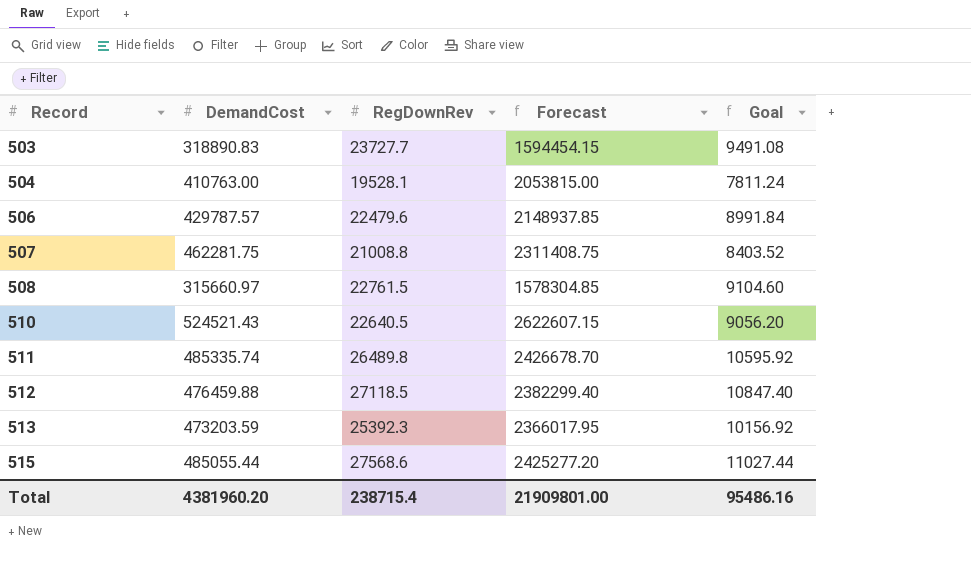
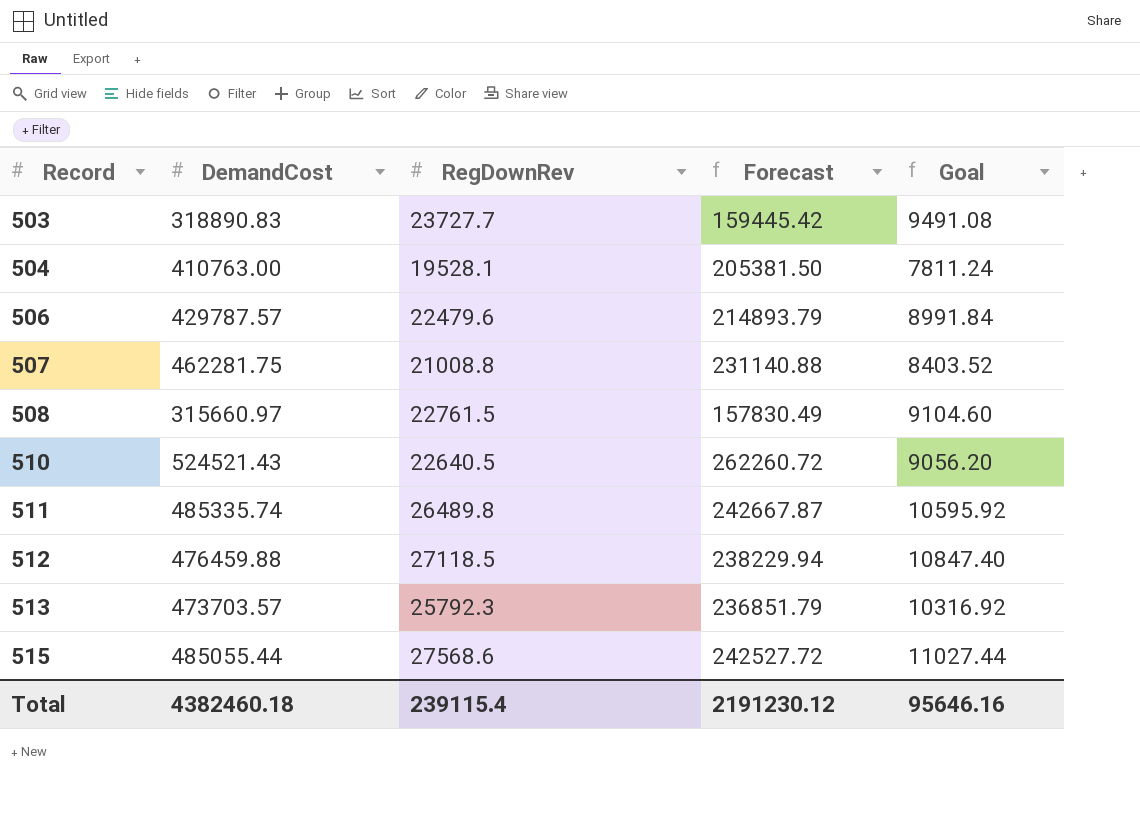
column Forecast | formula: [DemandCost] * 5 -> [DemandCost] * 0.5
513 | DemandCost: 473203.59 -> 473703.57
513 | RegDownRev: 25392.3 -> 25792.3
513 | Goal: 10156.92 -> 10316.92
Total | DemandCost: 4381960.20 -> 4382460.18
Total | RegDownRev: 238715.4 -> 239115.4
Total | Forecast: 21909801.00 -> 2191230.12
Total | Goal: 95486.16 -> 95646.16

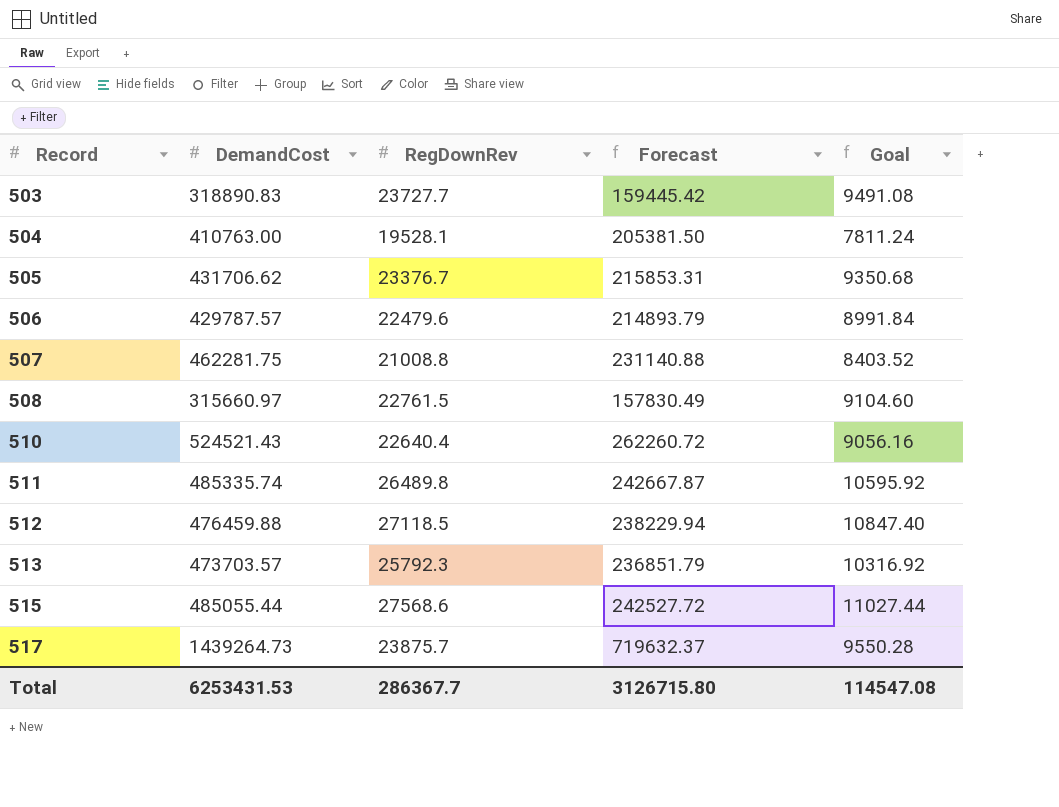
row 505: none -> 431706.62 | 23376.7 | 215853.31 | 9350.68
510 | RegDownRev: 22640.5 -> 22640.4
510 | Goal: 9056.20 -> 9056.16
row 517: none -> 1439264.73 | 23875.7 | 719632.37 | 9550.28
Total | DemandCost: 4382460.18 -> 6253431.53
Total | RegDownRev: 239115.4 -> 286367.7
Total | Forecast: 2191230.12 -> 3126715.80
Total | Goal: 95646.16 -> 114547.08

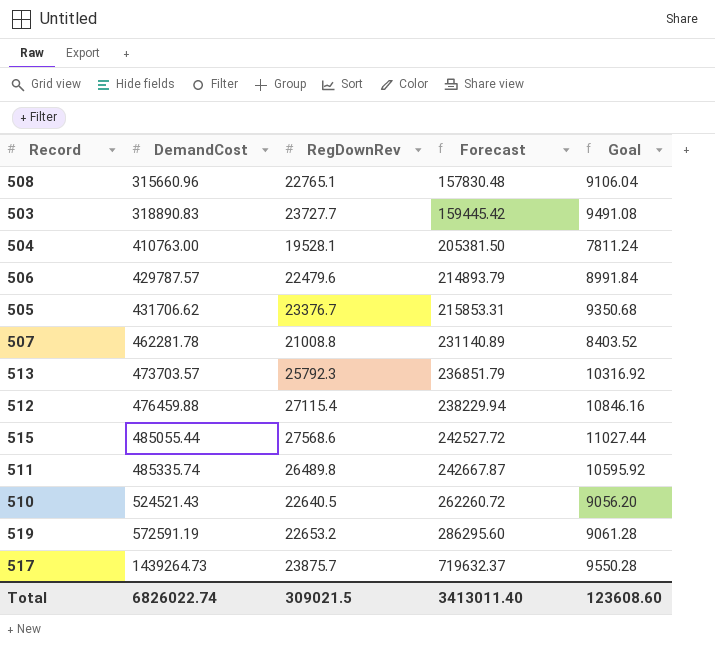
row order: Record ascending -> DemandCost ascending
508 | DemandCost: 315660.97 -> 315660.96
508 | RegDownRev: 22761.5 -> 22765.1
508 | Forecast: 157830.49 -> 157830.48
508 | Goal: 9104.60 -> 9106.04
507 | DemandCost: 462281.75 -> 462281.78
507 | Forecast: 231140.88 -> 231140.89
512 | RegDownRev: 27118.5 -> 27115.4
512 | Goal: 10847.40 -> 10846.16
510 | RegDownRev: 22640.4 -> 22640.5
510 | Goal: 9056.16 -> 9056.20
row 519: none -> 572591.19 | 22653.2 | 286295.60 | 9061.28
Total | DemandCost: 6253431.53 -> 6826022.74
Total | RegDownRev: 286367.7 -> 309021.5
Total | Forecast: 3126715.80 -> 3413011.40
Total | Goal: 114547.08 -> 123608.60

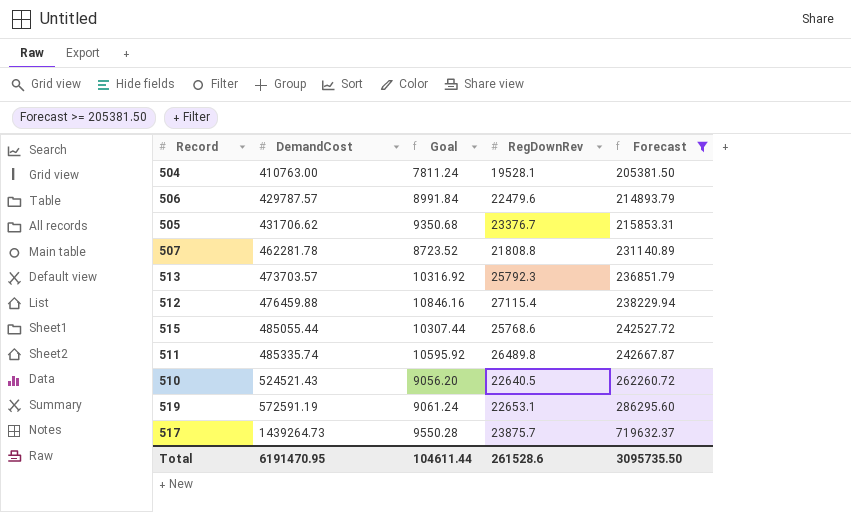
filter: none -> Forecast >= 205381.50
column Goal | position: 5 -> 3
507 | Goal: 8403.52 -> 8723.52
507 | RegDownRev: 21008.8 -> 21808.8
515 | Goal: 11027.44 -> 10307.44
515 | RegDownRev: 27568.6 -> 25768.6
519 | Goal: 9061.28 -> 9061.24
519 | RegDownRev: 22653.2 -> 22653.1
Total | DemandCost: 6826022.74 -> 6191470.95
Total | Goal: 123608.60 -> 104611.44
Total | RegDownRev: 309021.5 -> 261528.6
Total | Forecast: 3413011.40 -> 3095735.50

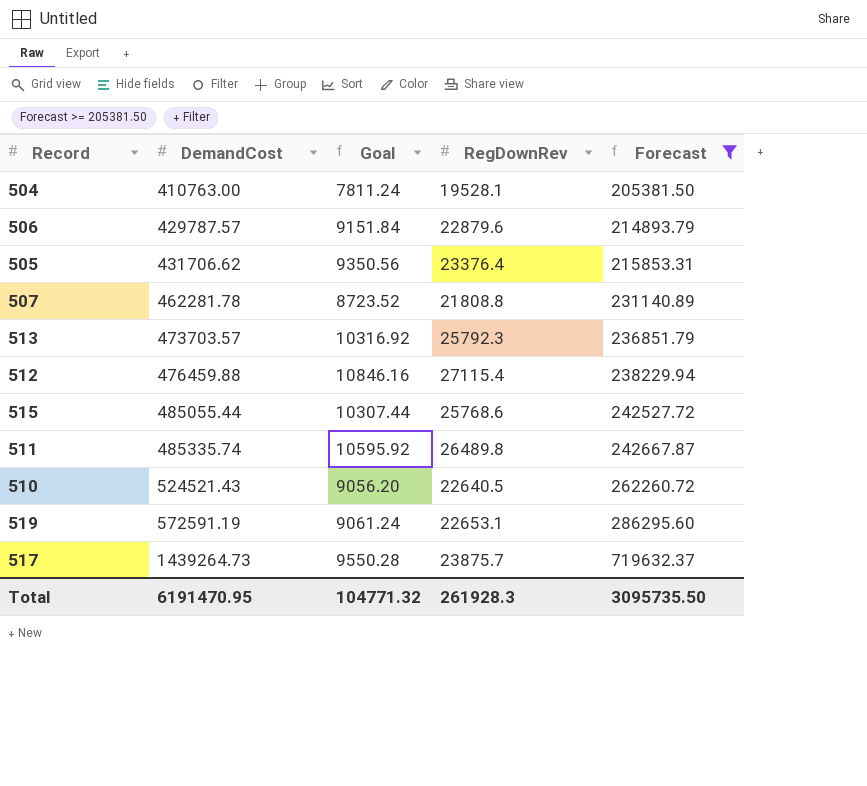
506 | Goal: 8991.84 -> 9151.84
506 | RegDownRev: 22479.6 -> 22879.6
505 | Goal: 9350.68 -> 9350.56
505 | RegDownRev: 23376.7 -> 23376.4
Total | Goal: 104611.44 -> 104771.32
Total | RegDownRev: 261528.6 -> 261928.3

